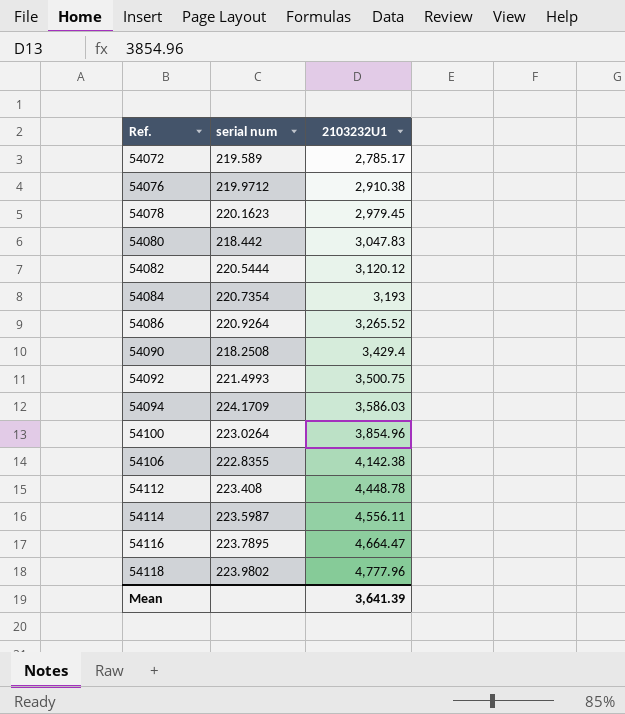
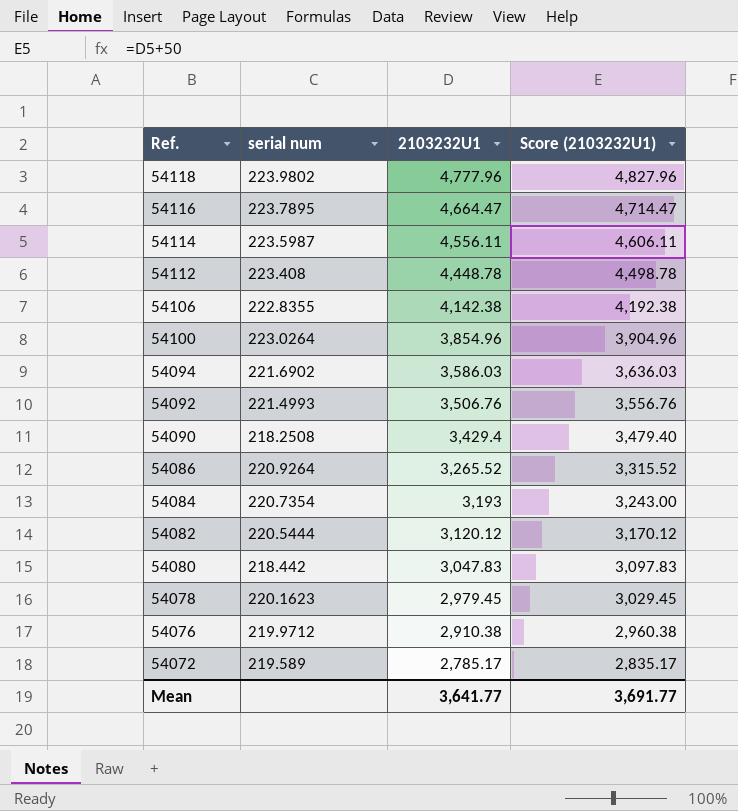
row order: Ref. ascending -> Ref. descending
column Score (2103232U1) | formula: none -> [2103232U1] + 50
54094 | serial num: 224.1709 -> 221.6902
54092 | 2103232U1: 3,500.75 -> 3,506.76
Mean | 2103232U1: 3,641.39 -> 3,641.77

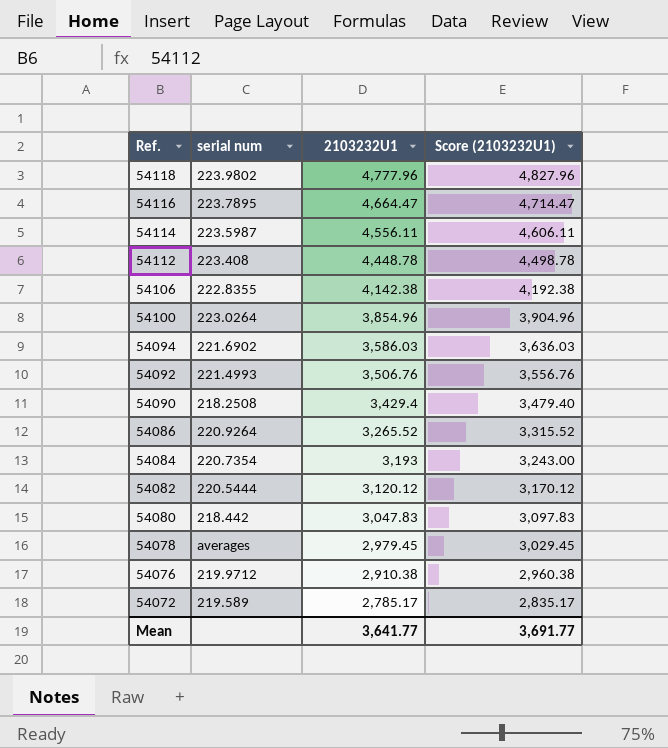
54078 | serial num: 220.1623 -> averages

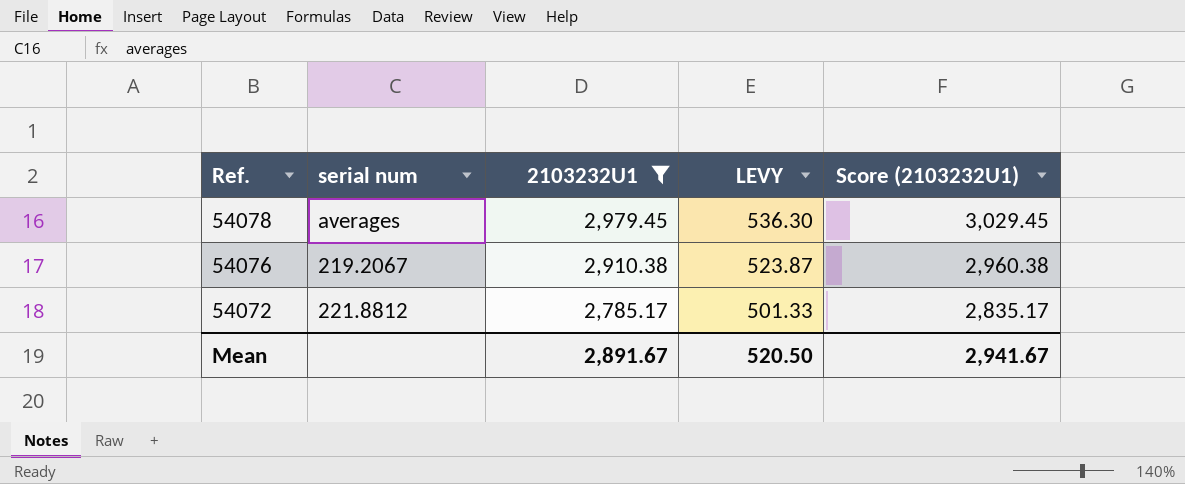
filter: none -> 2103232U1 <= 2,979.45
column LEVY | formula: none -> [2103232U1] * 0.18
54076 | serial num: 219.9712 -> 219.2067
54072 | serial num: 219.589 -> 221.8812
Mean | 2103232U1: 3,641.77 -> 2,891.67
Mean | Score (2103232U1): 3,691.77 -> 2,941.67

